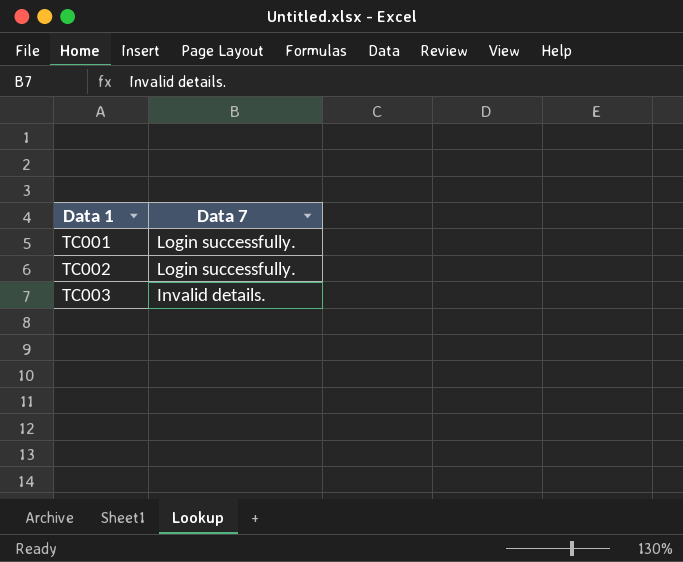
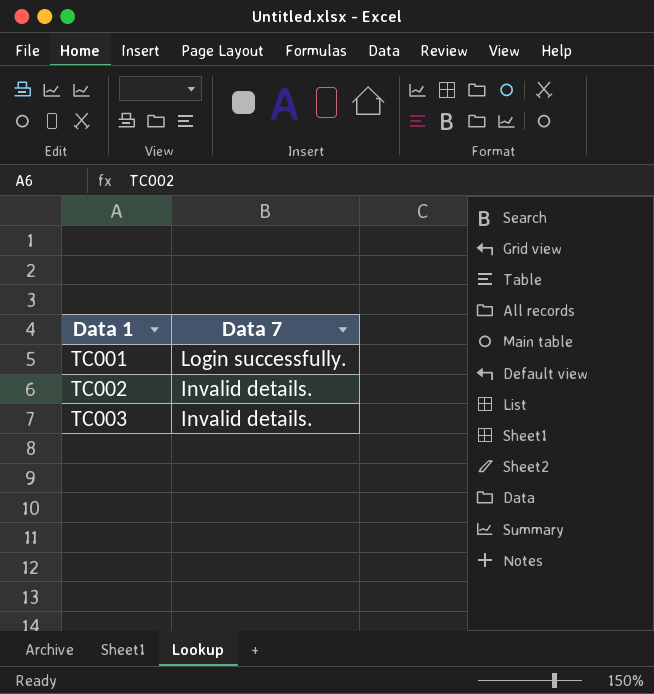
TC002 | Data 7: Login successfully. -> Invalid details.

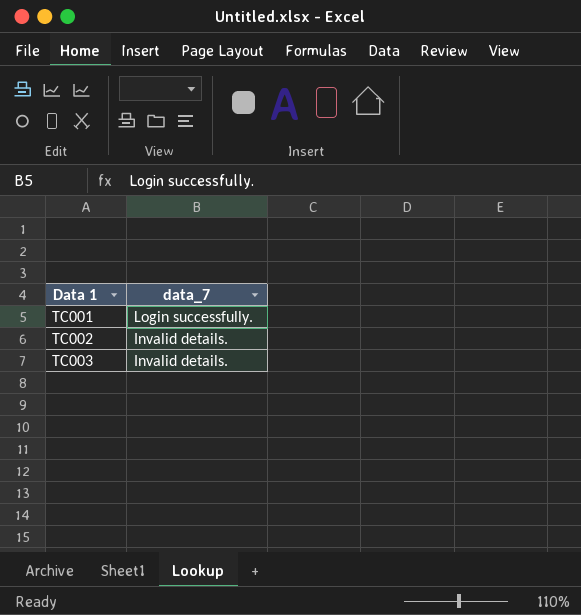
column name: Data 7 -> data_7

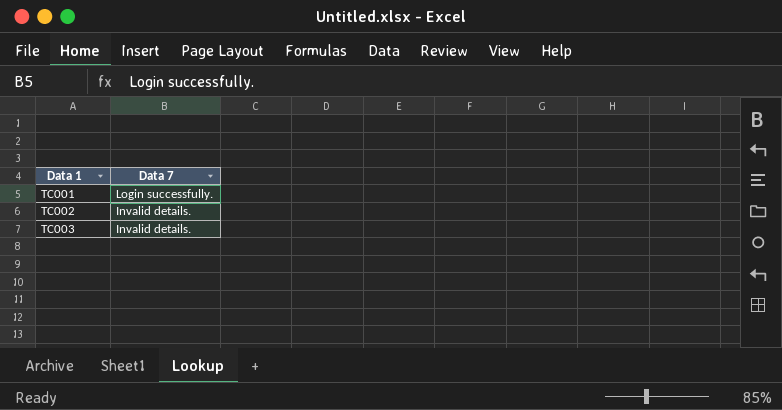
column name: data_7 -> Data 7

